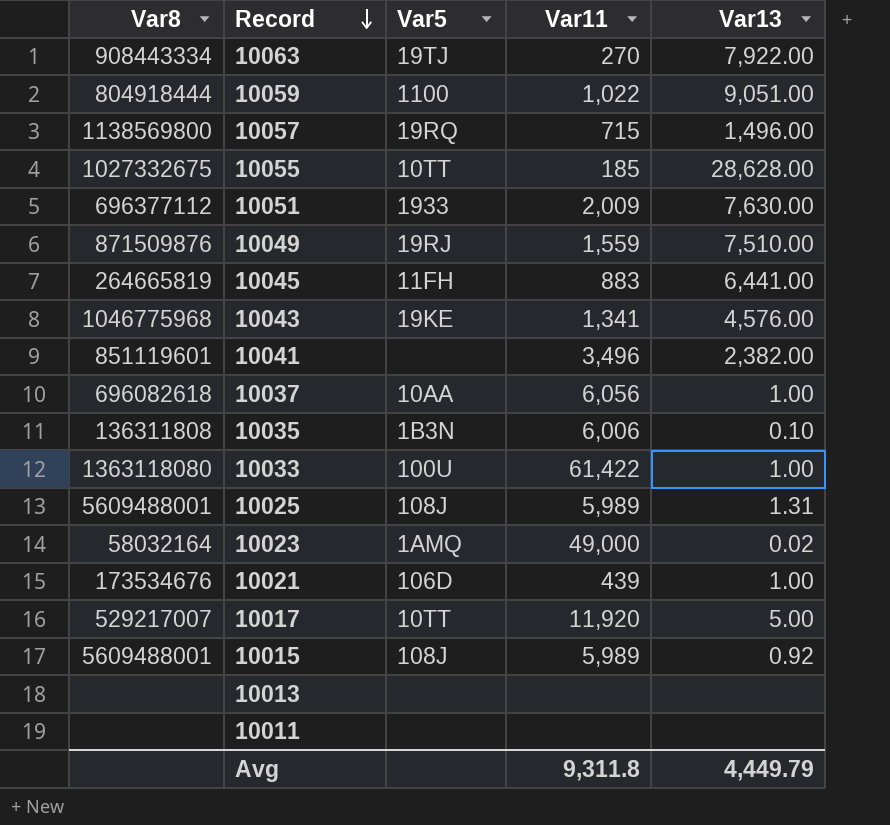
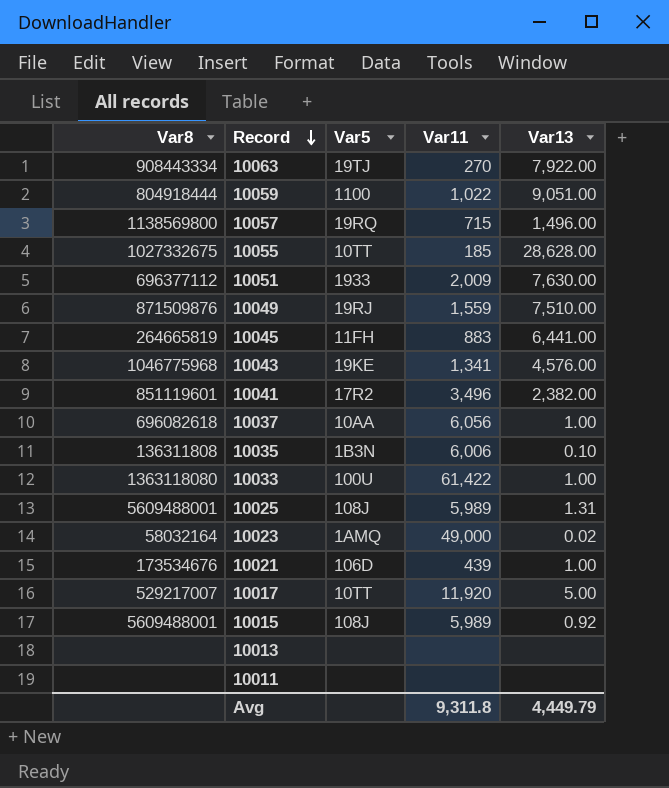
10041 | Var5: none -> 17R2

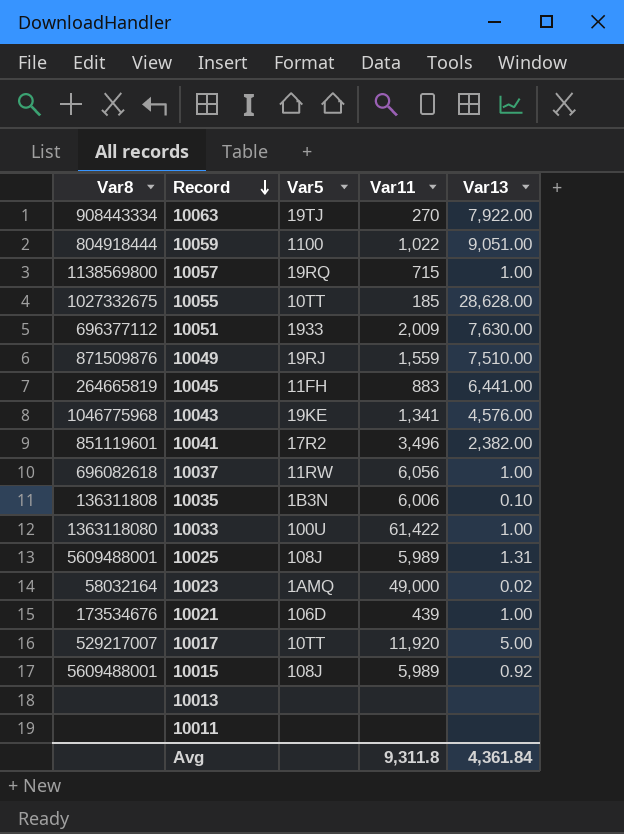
10057 | Var13: 1,496.00 -> 1.00
10037 | Var5: 10AA -> 11RW
Avg | Var13: 4,449.79 -> 4,361.84

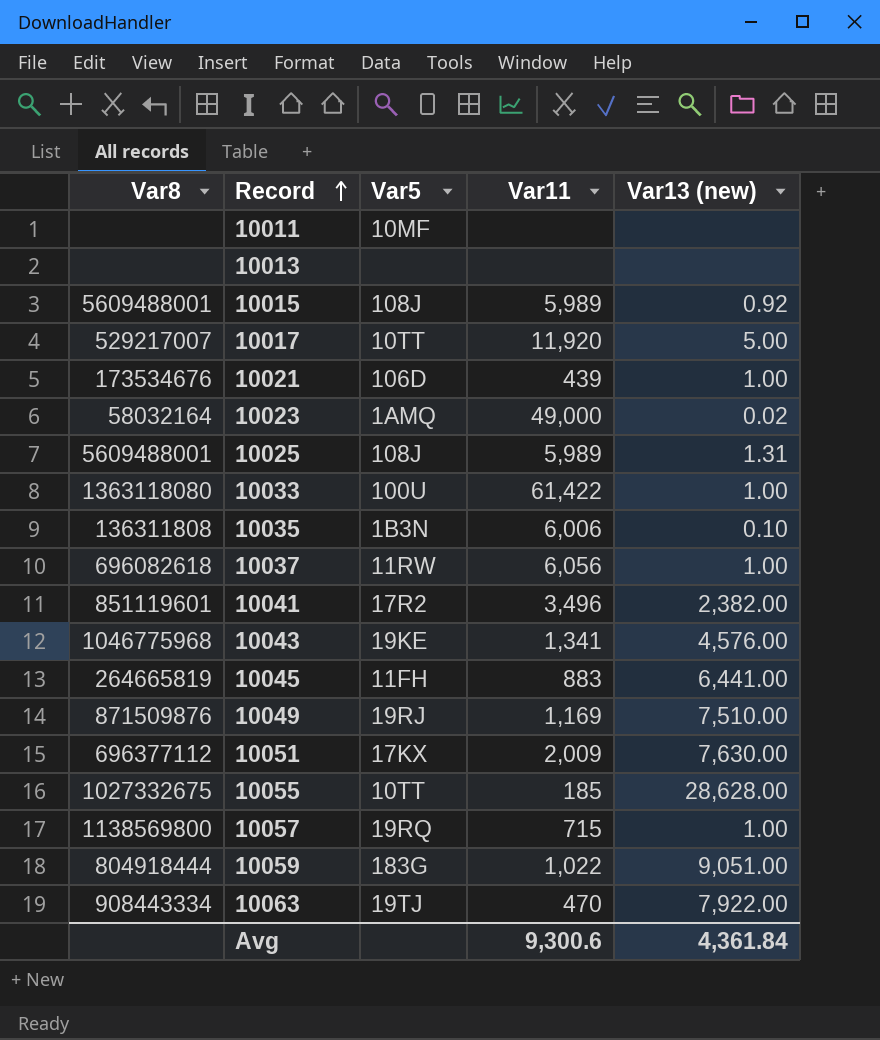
row order: Record descending -> Record ascending
column name: Var13 -> Var13 (new)
10011 | Var5: none -> 10MF
10049 | Var11: 1,559 -> 1,169
10051 | Var5: 1933 -> 17KX
10059 | Var5: 1100 -> 183G
10063 | Var11: 270 -> 470
Avg | Var11: 9,311.8 -> 9,300.6

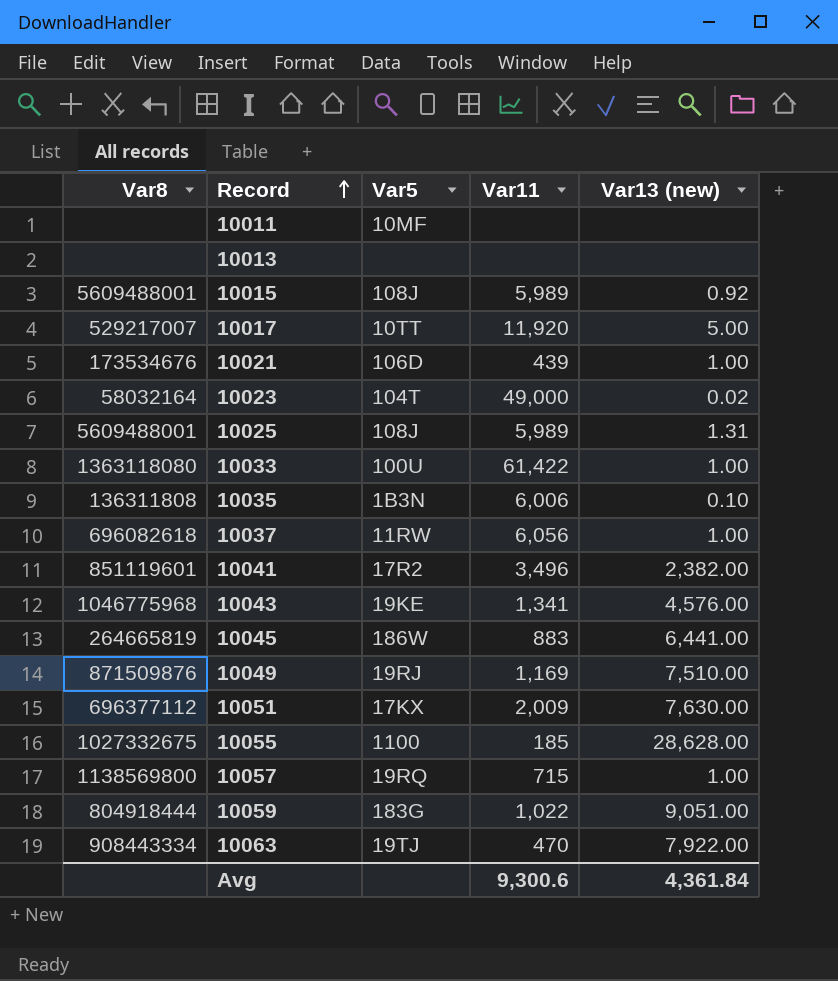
10023 | Var5: 1AMQ -> 104T
10045 | Var5: 11FH -> 186W
10055 | Var5: 10TT -> 1100

